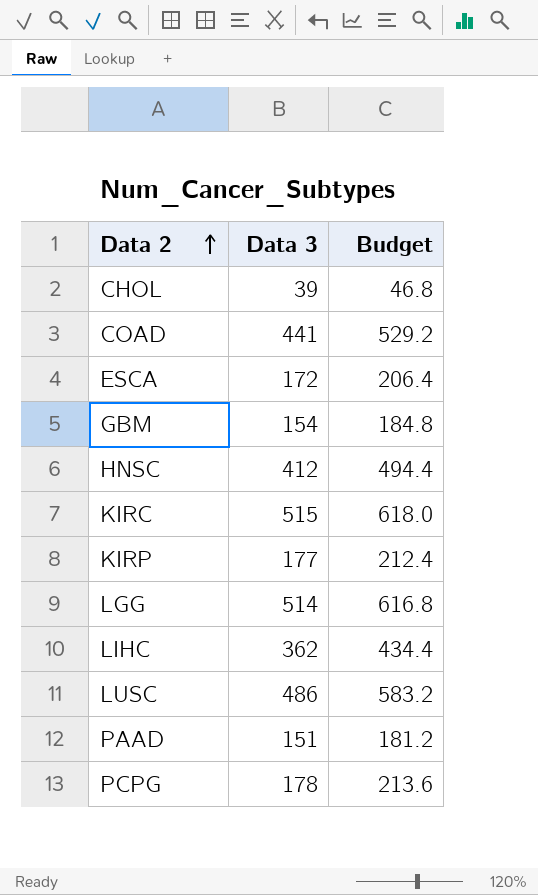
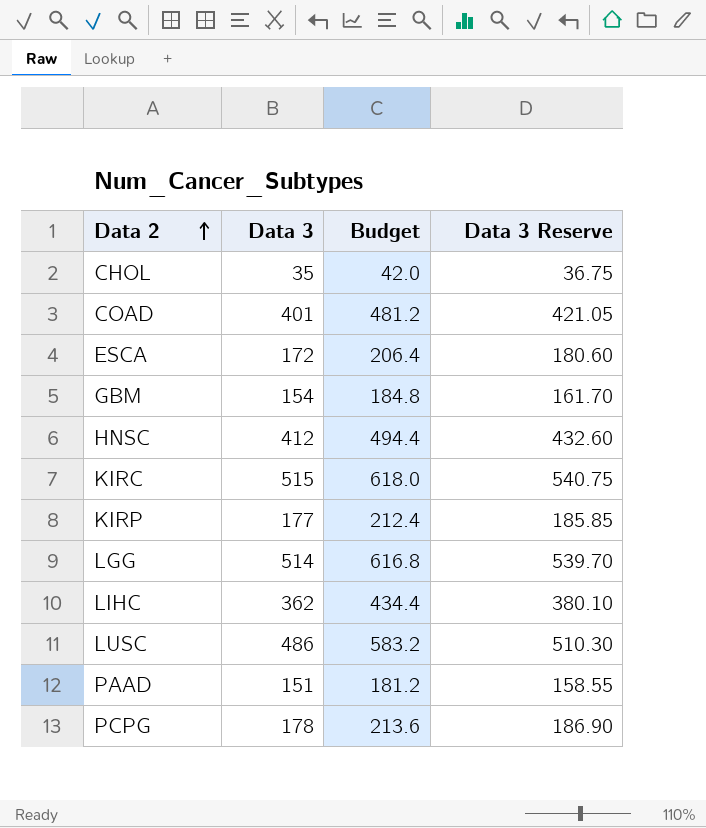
column Data 3 Reserve | formula: none -> [Data 3] * 1.05
CHOL | Data 3: 39 -> 35
CHOL | Budget: 46.8 -> 42.0
COAD | Data 3: 441 -> 401
COAD | Budget: 529.2 -> 481.2

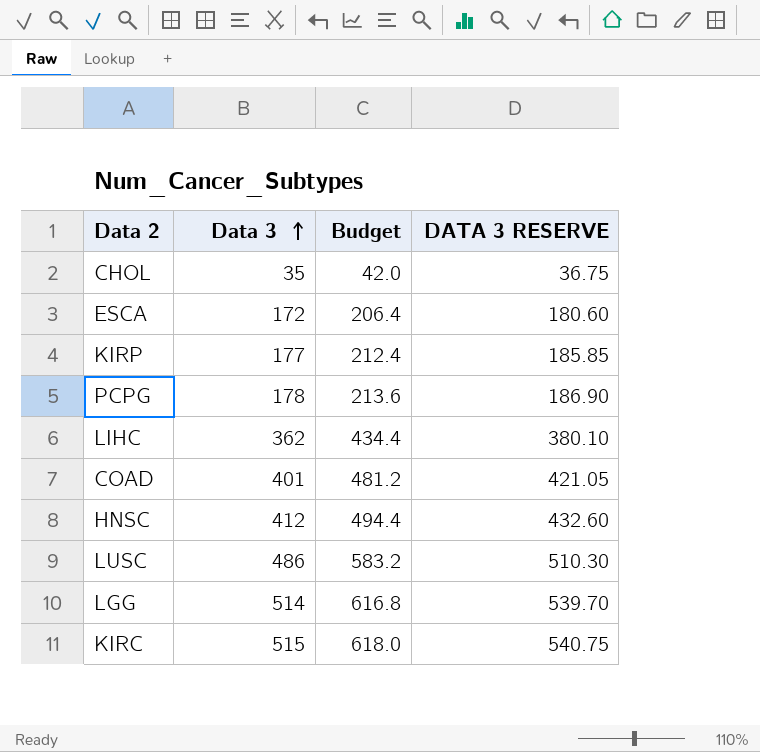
row order: Data 2 ascending -> Data 3 ascending
column name: Data 3 Reserve -> DATA 3 RESERVE
row GBM: 154 | 184.8 | 161.70 -> none
row PAAD: 151 | 181.2 | 158.55 -> none

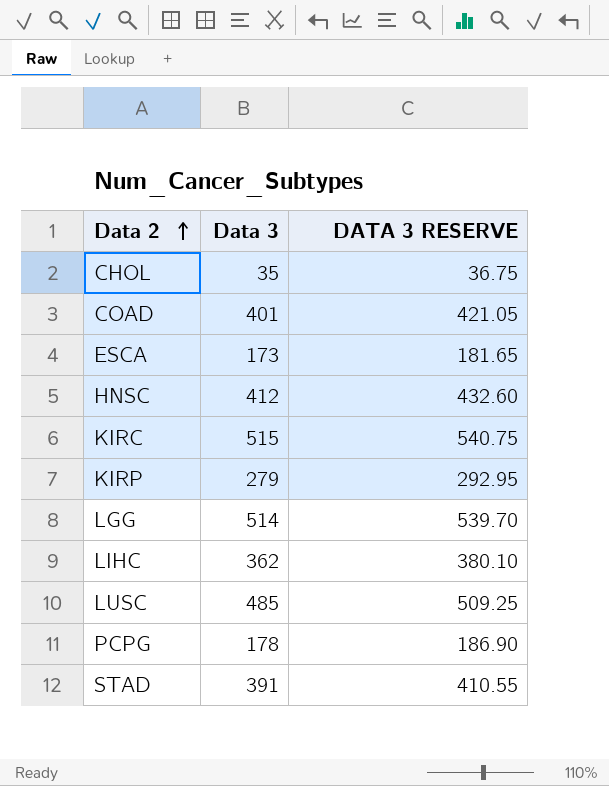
row order: Data 3 ascending -> Data 2 ascending
column Budget | formula: [Data 3] * 1.2 -> none
ESCA | Data 3: 172 -> 173
ESCA | DATA 3 RESERVE: 180.60 -> 181.65
KIRP | Data 3: 177 -> 279
KIRP | DATA 3 RESERVE: 185.85 -> 292.95
LUSC | Data 3: 486 -> 485
LUSC | DATA 3 RESERVE: 510.30 -> 509.25
row STAD: none -> 391 | 410.55

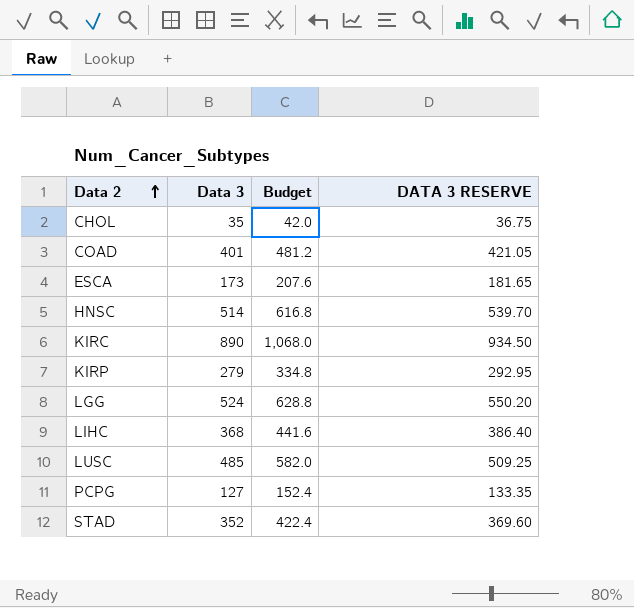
column Budget | formula: none -> [Data 3] * 1.2
HNSC | Data 3: 412 -> 514
HNSC | DATA 3 RESERVE: 432.60 -> 539.70
KIRC | Data 3: 515 -> 890
KIRC | DATA 3 RESERVE: 540.75 -> 934.50
LGG | Data 3: 514 -> 524
LGG | DATA 3 RESERVE: 539.70 -> 550.20
LIHC | Data 3: 362 -> 368
LIHC | DATA 3 RESERVE: 380.10 -> 386.40
PCPG | Data 3: 178 -> 127
PCPG | DATA 3 RESERVE: 186.90 -> 133.35
STAD | Data 3: 391 -> 352
STAD | DATA 3 RESERVE: 410.55 -> 369.60

